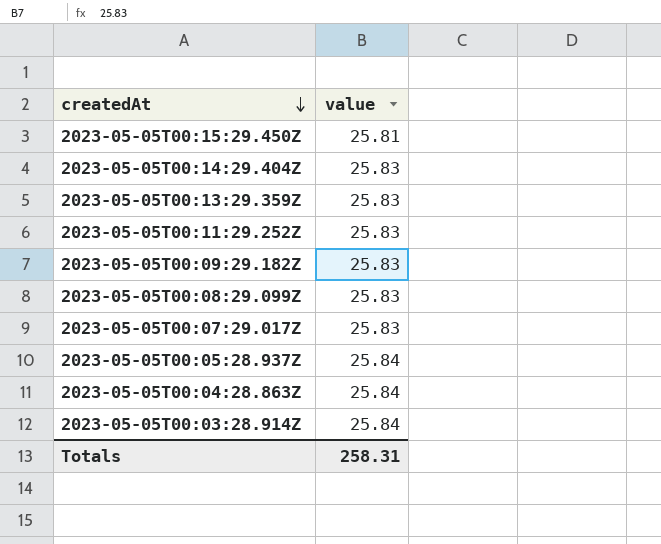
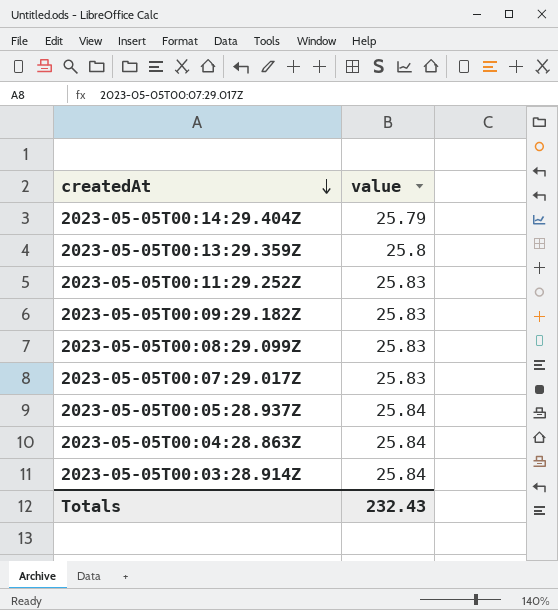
row 2023-05-05T00:15:29.450Z: 25.81 -> none
2023-05-05T00:14:29.404Z | value: 25.83 -> 25.79
2023-05-05T00:13:29.359Z | value: 25.83 -> 25.8
Totals | value: 258.31 -> 232.43

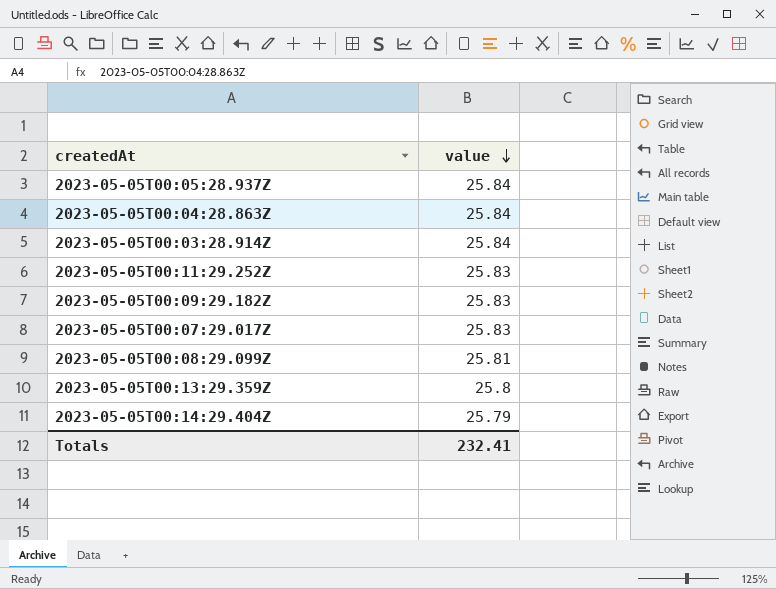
row order: createdAt descending -> value descending
2023-05-05T00:08:29.099Z | value: 25.83 -> 25.81
Totals | value: 232.43 -> 232.41

